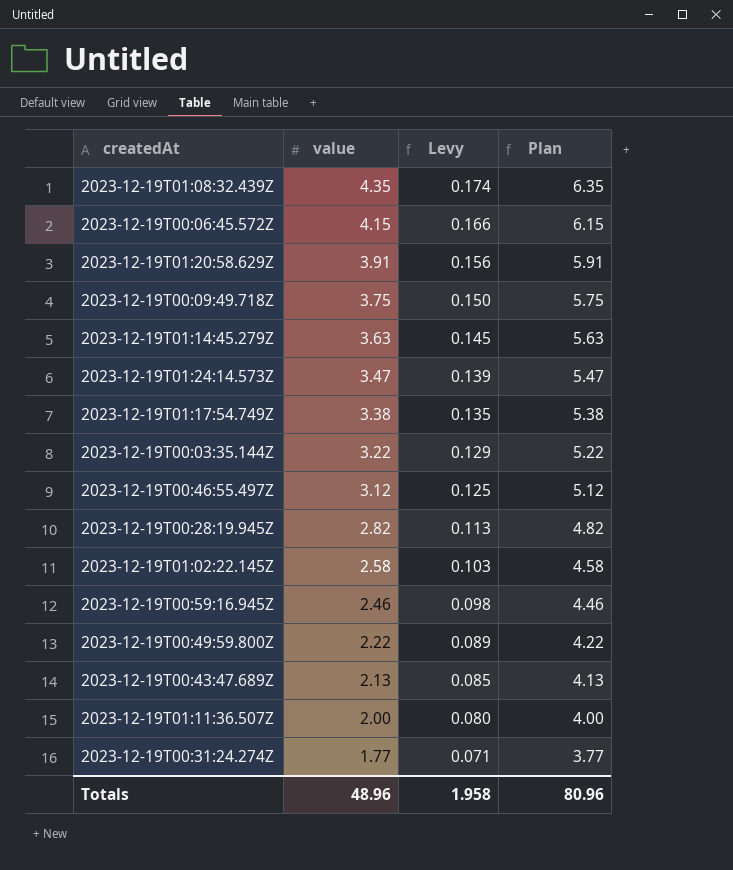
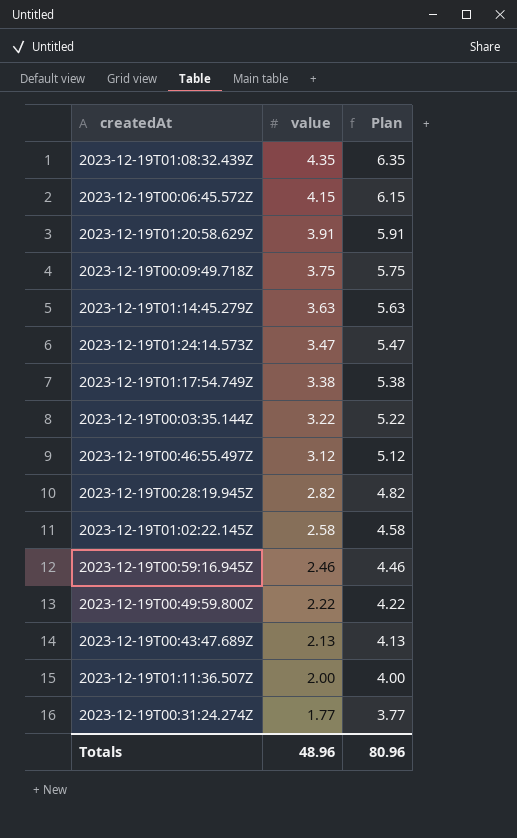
column Levy | formula: [value] * 0.04 -> none

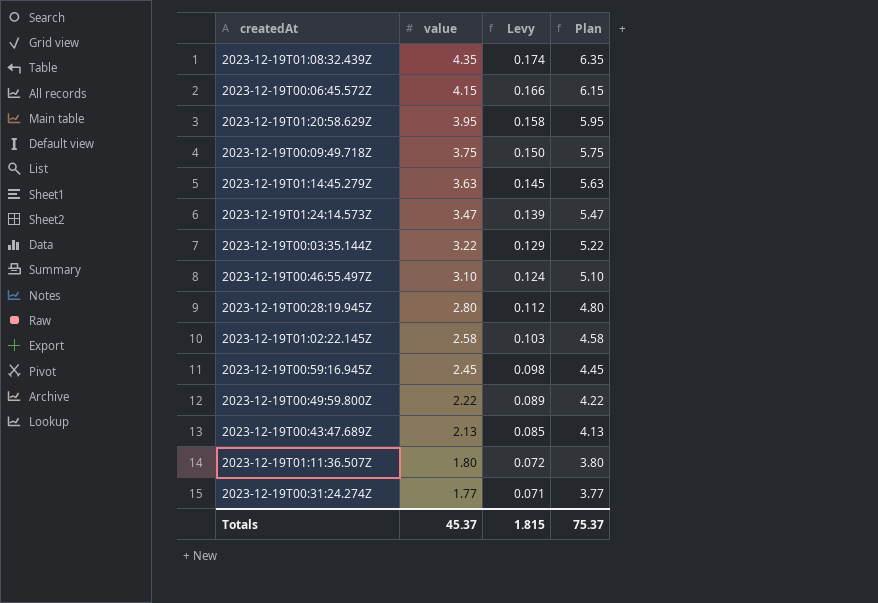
column Levy | formula: none -> [value] * 0.04
row 2023-12-19T01:17:54.749Z: 3.38 | 5.38 -> none
2023-12-19T01:20:58.629Z | value: 3.91 -> 3.95
2023-12-19T01:20:58.629Z | Plan: 5.91 -> 5.95
2023-12-19T00:46:55.497Z | value: 3.12 -> 3.10
2023-12-19T00:46:55.497Z | Plan: 5.12 -> 5.10
2023-12-19T00:28:19.945Z | value: 2.82 -> 2.80
2023-12-19T00:28:19.945Z | Plan: 4.82 -> 4.80
2023-12-19T00:59:16.945Z | value: 2.46 -> 2.45
2023-12-19T00:59:16.945Z | Plan: 4.46 -> 4.45
2023-12-19T01:11:36.507Z | value: 2.00 -> 1.80
2023-12-19T01:11:36.507Z | Plan: 4.00 -> 3.80
Totals | value: 48.96 -> 45.37
Totals | Plan: 80.96 -> 75.37

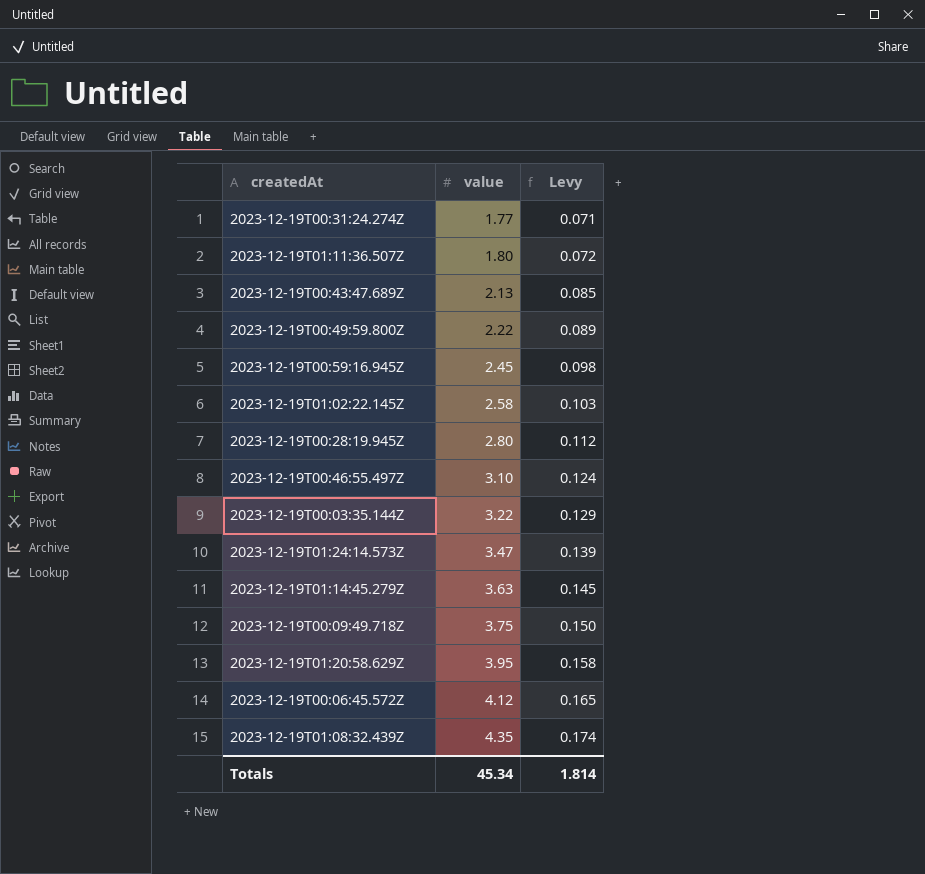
row order: value descending -> value ascending
column Plan | formula: [value] + 2 -> none
2023-12-19T00:06:45.572Z | value: 4.15 -> 4.12
2023-12-19T00:06:45.572Z | Levy: 0.166 -> 0.165
Totals | value: 45.37 -> 45.34
Totals | Levy: 1.815 -> 1.814

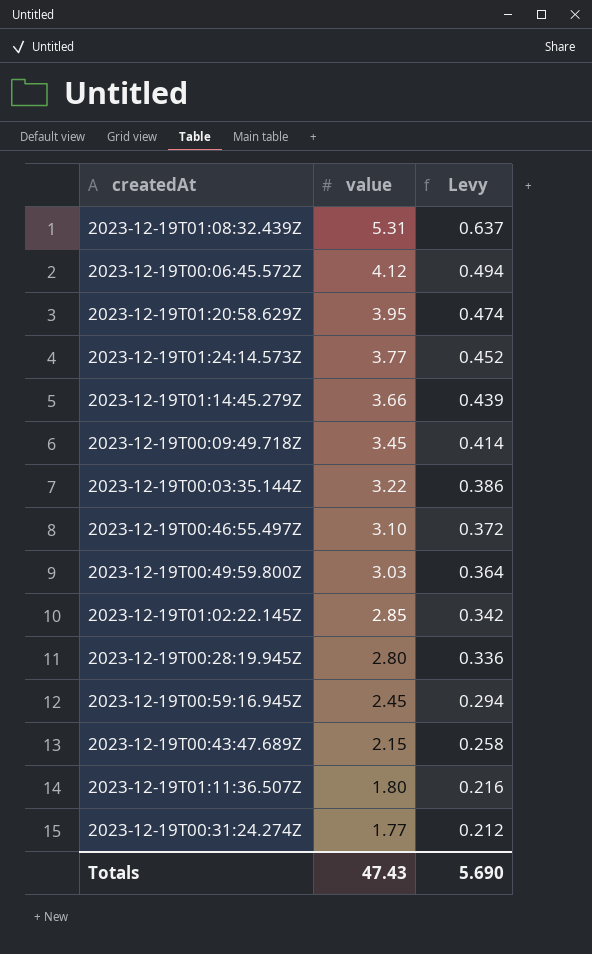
row order: value ascending -> value descending
column Levy | formula: [value] * 0.04 -> [value] * 0.12
2023-12-19T01:08:32.439Z | value: 4.35 -> 5.31
2023-12-19T01:24:14.573Z | value: 3.47 -> 3.77
2023-12-19T01:14:45.279Z | value: 3.63 -> 3.66
2023-12-19T00:09:49.718Z | value: 3.75 -> 3.45
2023-12-19T00:49:59.800Z | value: 2.22 -> 3.03
2023-12-19T01:02:22.145Z | value: 2.58 -> 2.85
2023-12-19T00:43:47.689Z | value: 2.13 -> 2.15
Totals | value: 45.34 -> 47.43
Totals | Levy: 1.814 -> 5.690

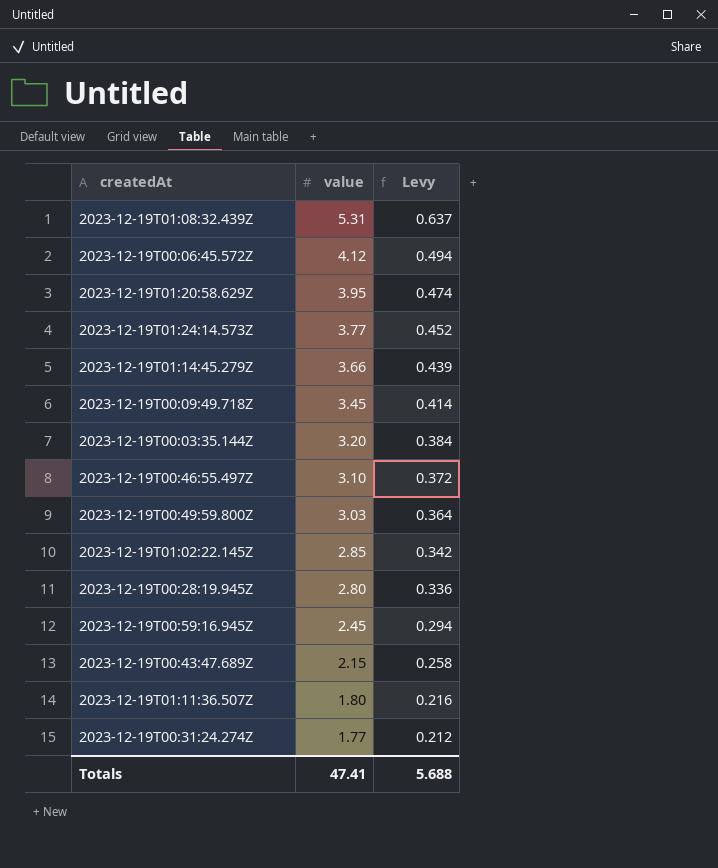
2023-12-19T00:03:35.144Z | value: 3.22 -> 3.20
2023-12-19T00:03:35.144Z | Levy: 0.386 -> 0.384
Totals | value: 47.43 -> 47.41
Totals | Levy: 5.690 -> 5.688

